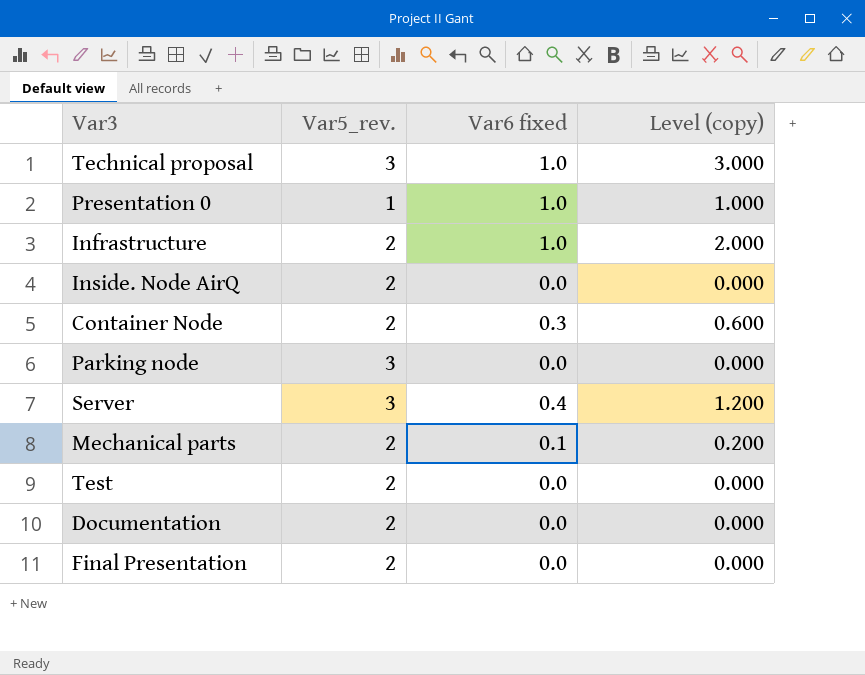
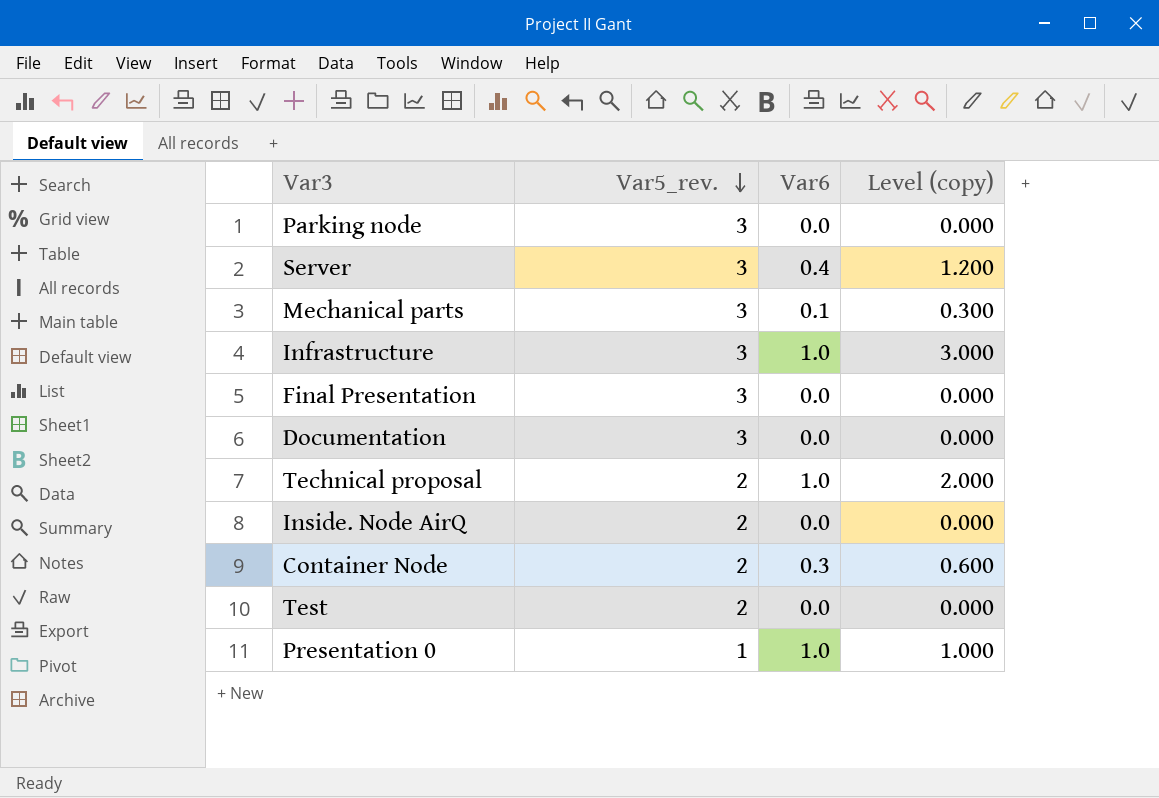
row order: none -> Var5_rev. descending
column name: Var6 fixed -> Var6
Mechanical parts | Var5_rev.: 2 -> 3
Mechanical parts | Level (copy): 0.200 -> 0.300
Infrastructure | Var5_rev.: 2 -> 3
Infrastructure | Level (copy): 2.000 -> 3.000
Final Presentation | Var5_rev.: 2 -> 3
Documentation | Var5_rev.: 2 -> 3
Technical proposal | Var5_rev.: 3 -> 2
Technical proposal | Level (copy): 3.000 -> 2.000

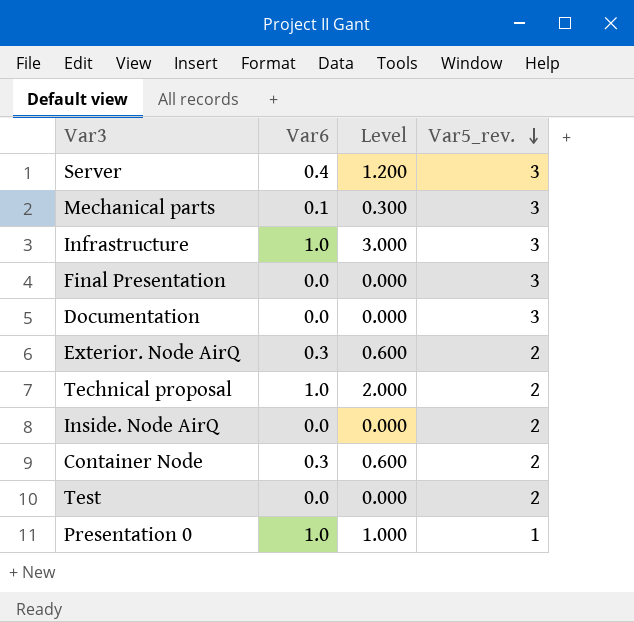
column name: Level (copy) -> Level
column Var5_rev. | position: 2 -> 4
row Parking node: 3 | 0.0 | 0.000 -> none
row Exterior. Node AirQ: none -> 0.3 | 0.600 | 2

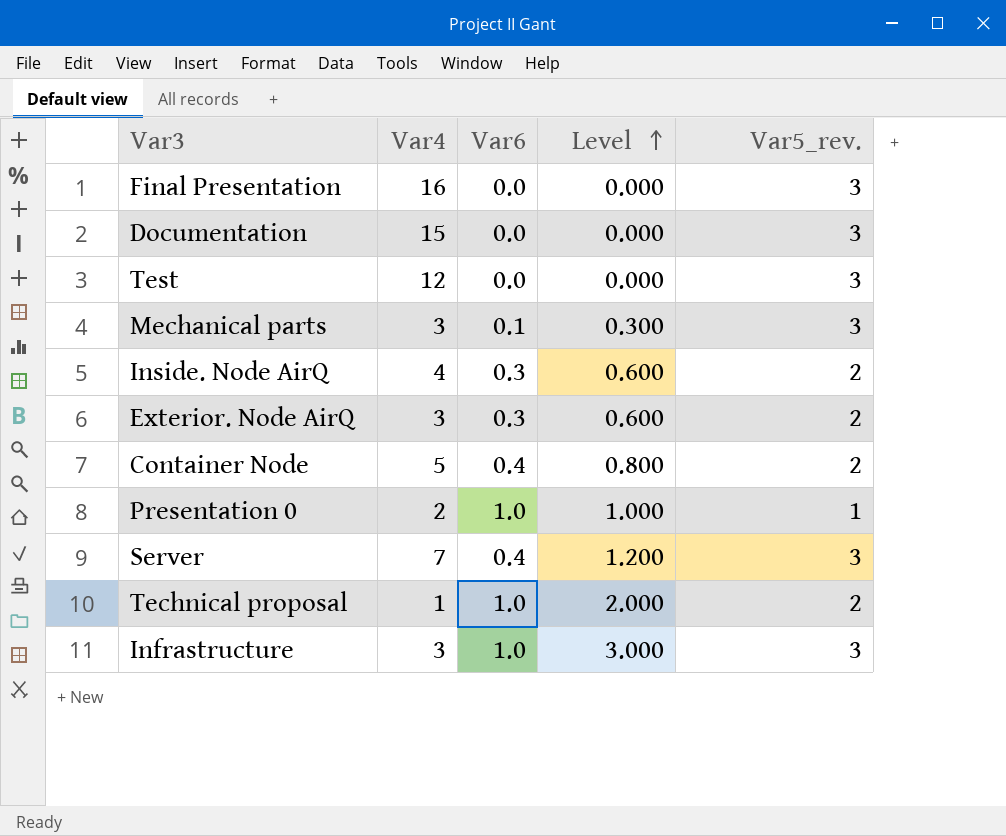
row order: Var5_rev. descending -> Level ascending
column Var4 | position: none -> 2
Test | Var5_rev.: 2 -> 3
Inside. Node AirQ | Var6: 0.0 -> 0.3
Inside. Node AirQ | Level: 0.000 -> 0.600
Container Node | Var6: 0.3 -> 0.4
Container Node | Level: 0.600 -> 0.800

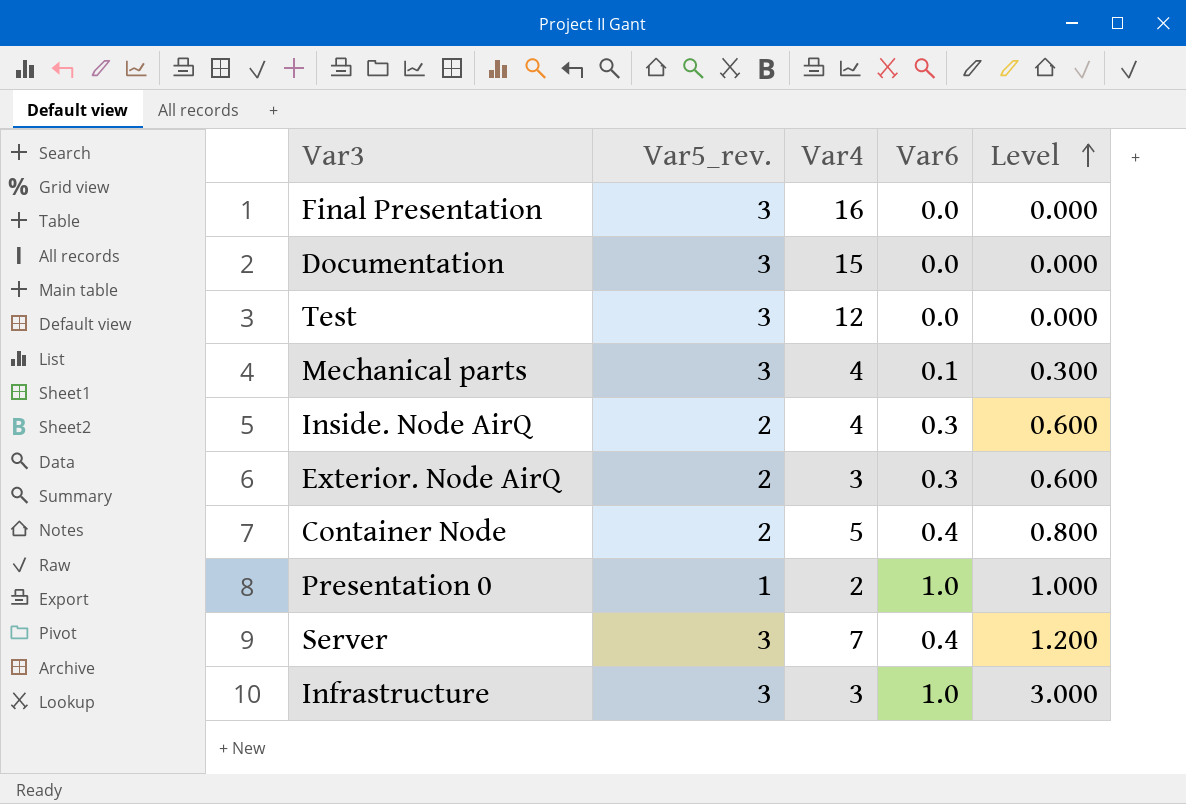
column Var5_rev. | position: 5 -> 2
row Technical proposal: 1 | 1.0 | 2.000 | 2 -> none
Mechanical parts | Var4: 3 -> 4

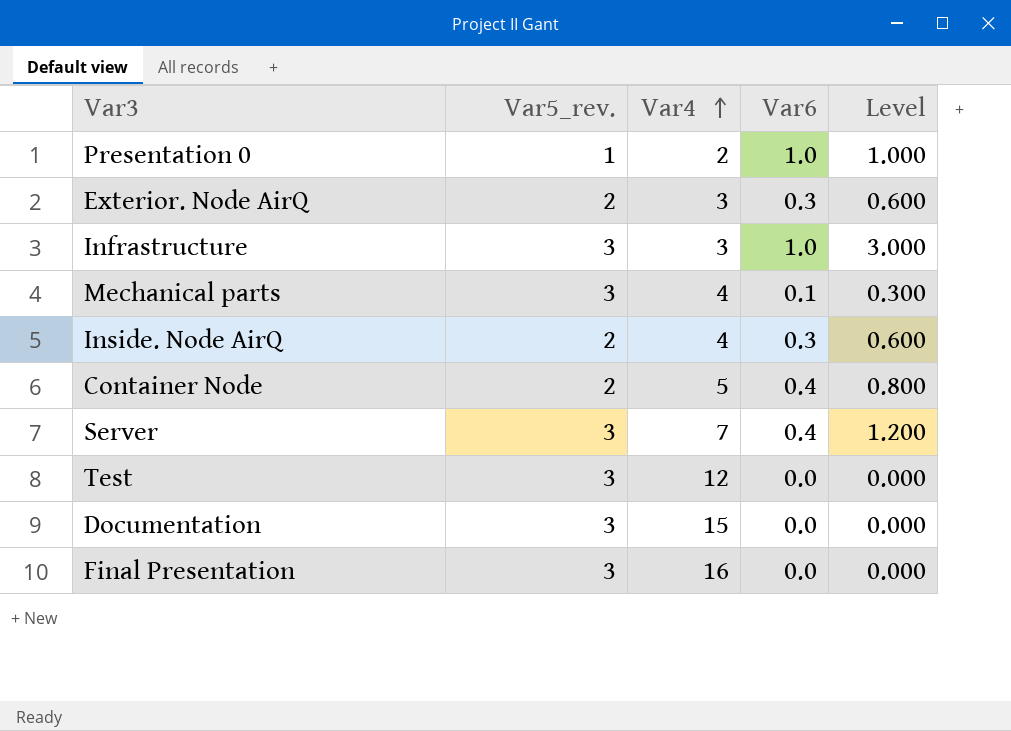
row order: Level ascending -> Var4 ascending

